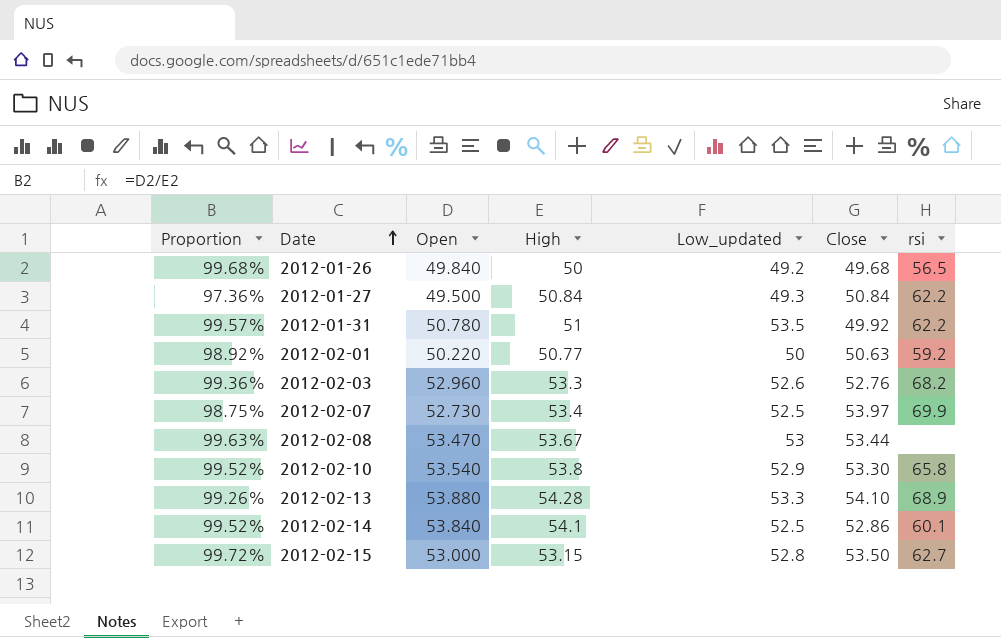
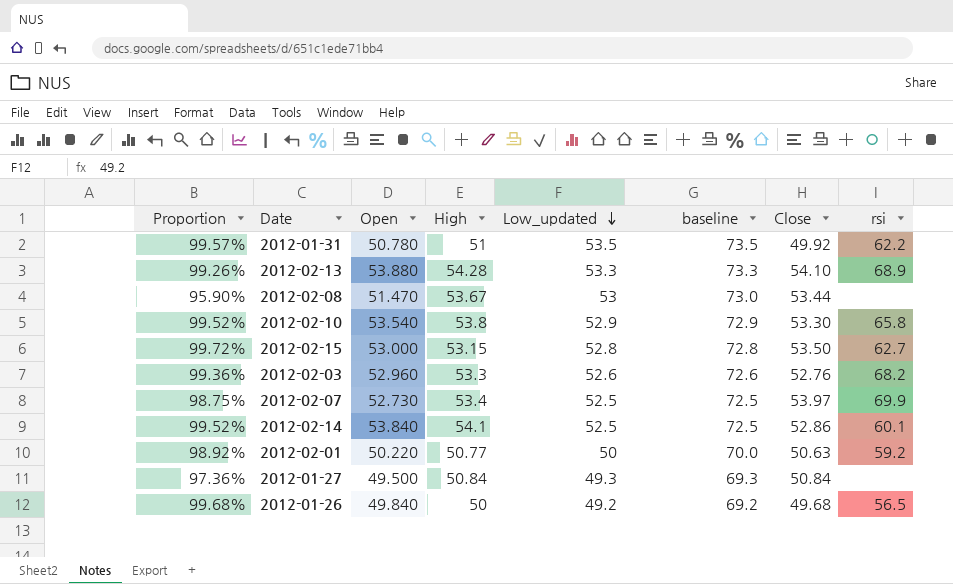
row order: Date ascending -> Low_updated descending
column baseline | formula: none -> [Low_updated] + 20
2012-02-08 | Proportion: 99.63% -> 95.90%
2012-02-08 | Open: 53.470 -> 51.470
2012-01-27 | rsi: 62.2 -> none

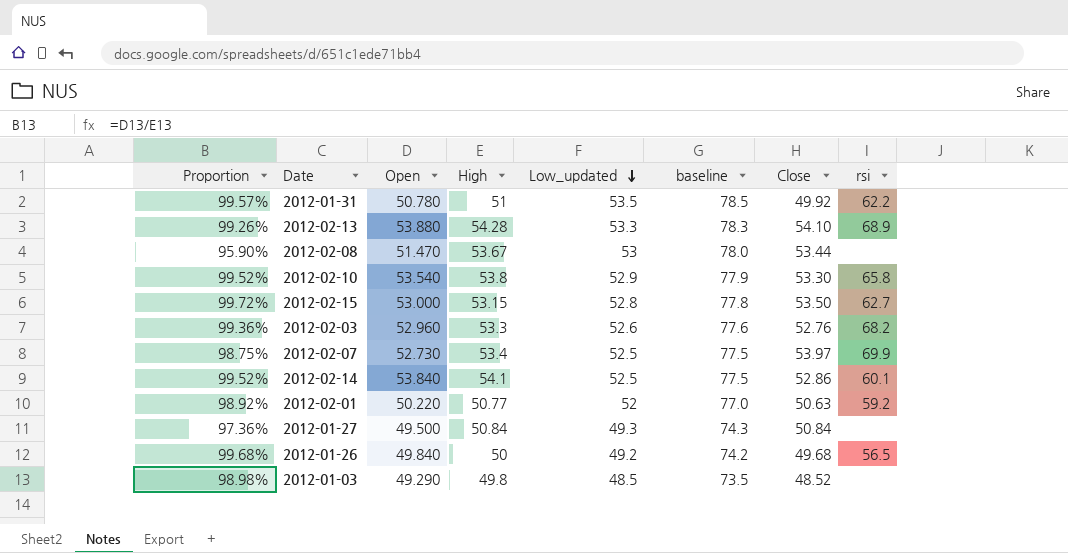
column baseline | formula: [Low_updated] + 20 -> [Low_updated] + 25
2012-02-01 | Low_updated: 50 -> 52
row 2012-01-03: none -> 98.98% | 49.290 | 49.8 | 48.5 | 73.5 | 48.52 | none

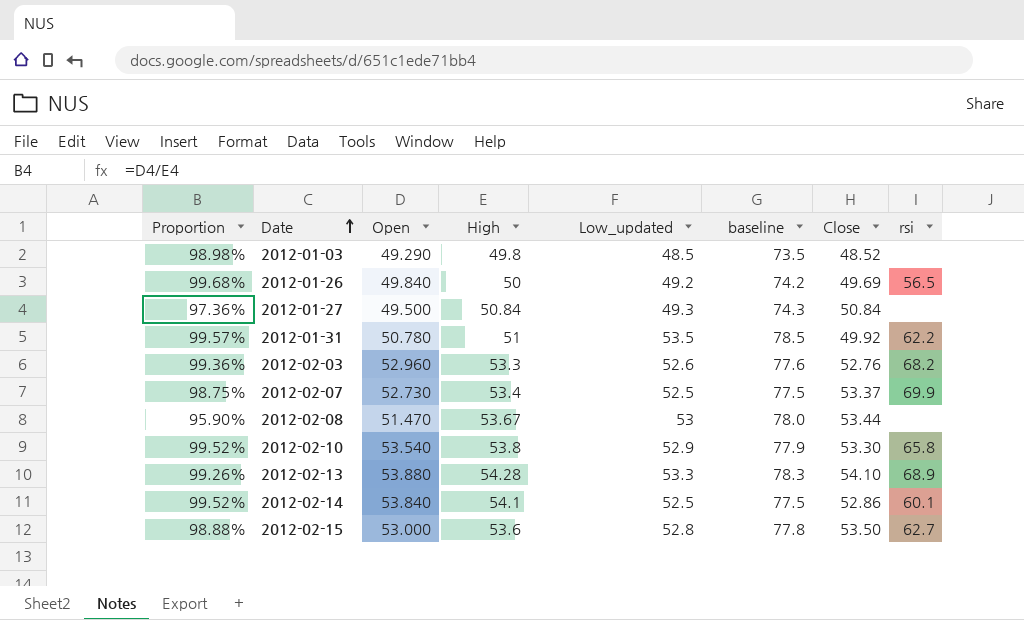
row order: Low_updated descending -> Date ascending
row 2012-02-01: 98.92% | 50.220 | 50.77 | 52 | 77.0 | 50.63 | 59.2 -> none
2012-01-26 | Close: 49.68 -> 49.69
2012-02-07 | Close: 53.97 -> 53.37
2012-02-15 | Proportion: 99.72% -> 98.88%
2012-02-15 | High: 53.15 -> 53.6

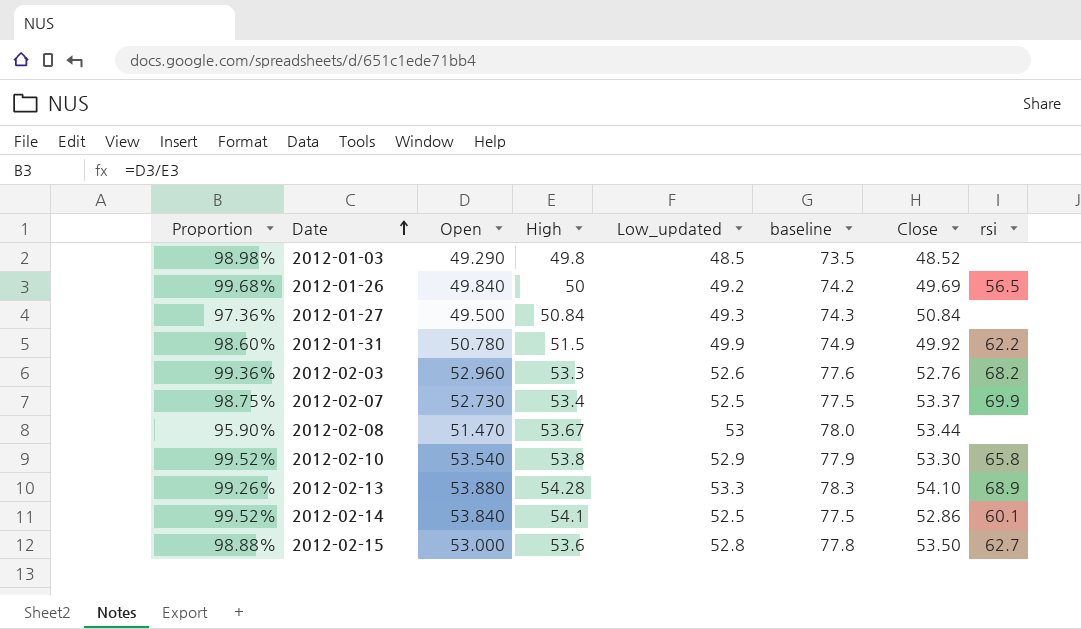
2012-01-31 | Proportion: 99.57% -> 98.60%
2012-01-31 | High: 51 -> 51.5
2012-01-31 | Low_updated: 53.5 -> 49.9
2012-01-31 | baseline: 78.5 -> 74.9

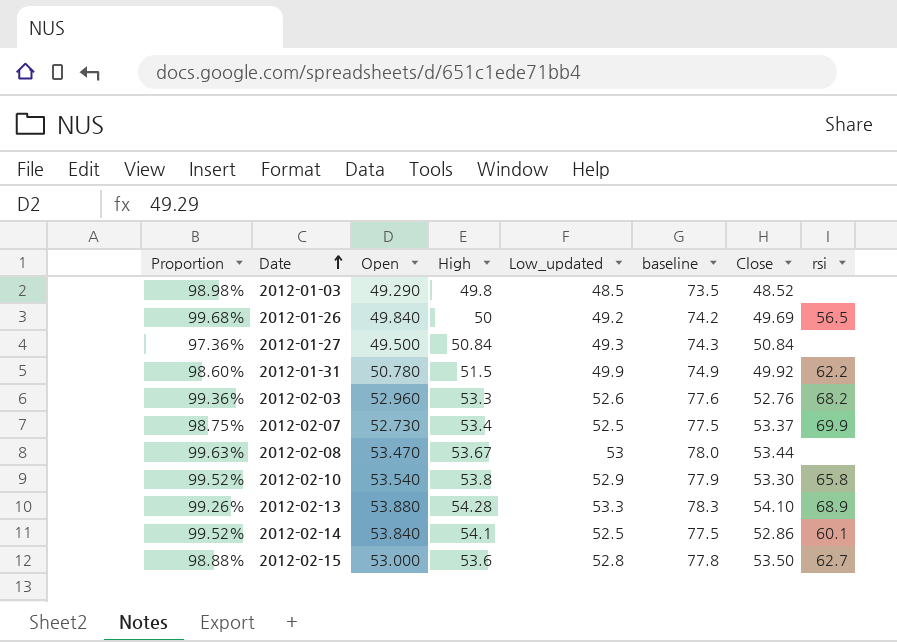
2012-02-08 | Proportion: 95.90% -> 99.63%
2012-02-08 | Open: 51.470 -> 53.470

